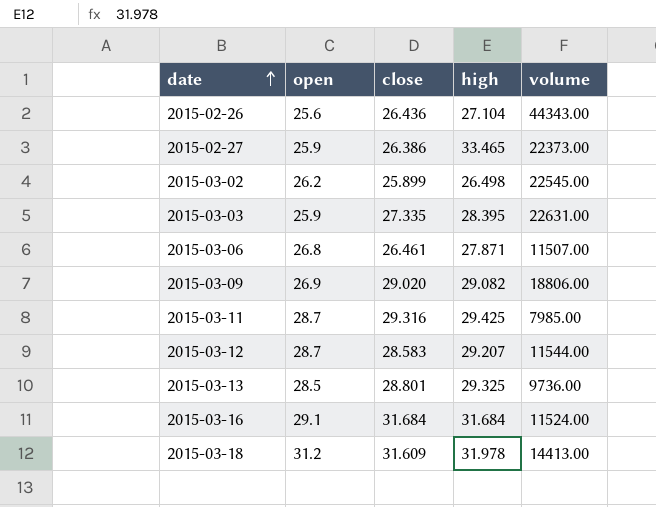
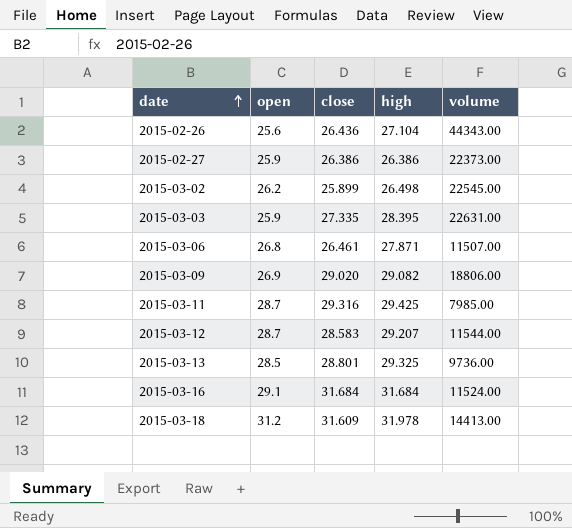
2015-02-27 | high: 33.465 -> 26.386

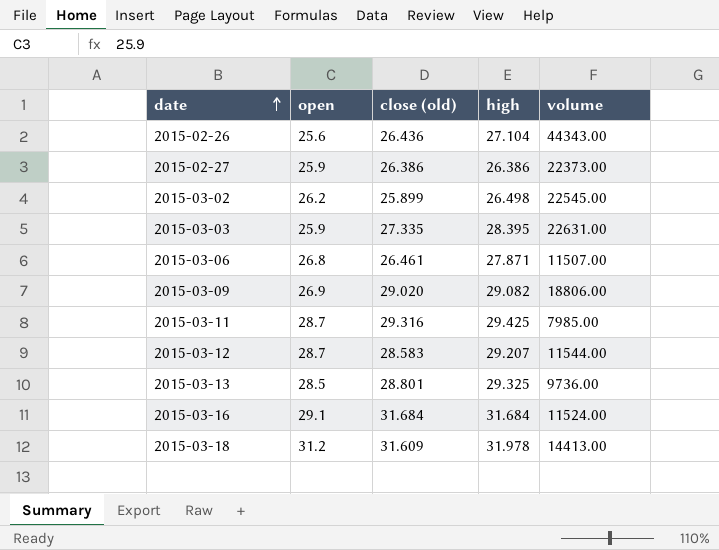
column name: close -> close (old)

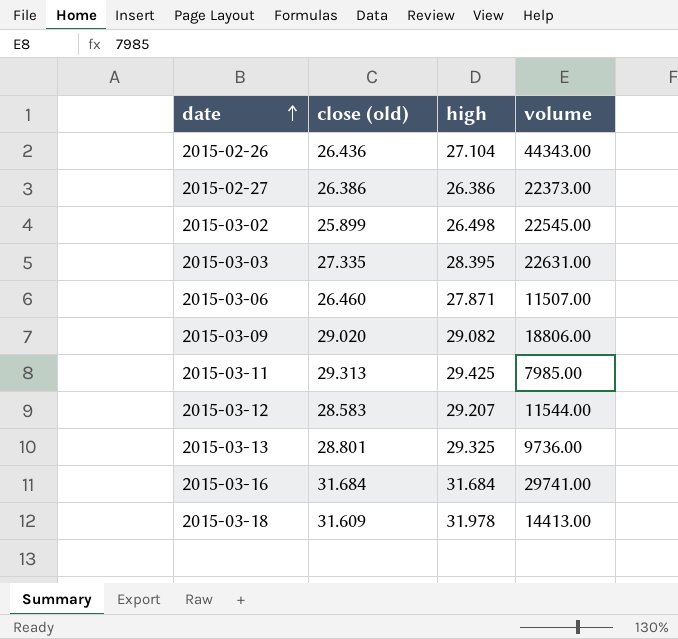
column open | position: 2 -> none
2015-03-06 | close (old): 26.461 -> 26.460
2015-03-11 | close (old): 29.316 -> 29.313
2015-03-16 | volume: 11524.00 -> 29741.00

